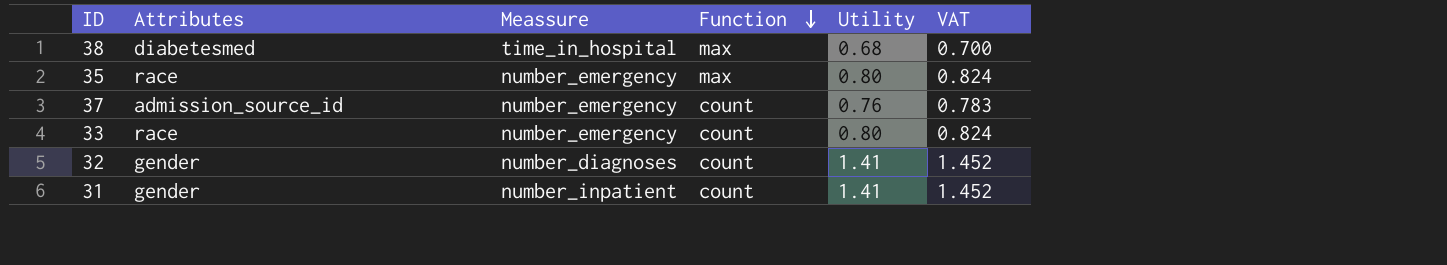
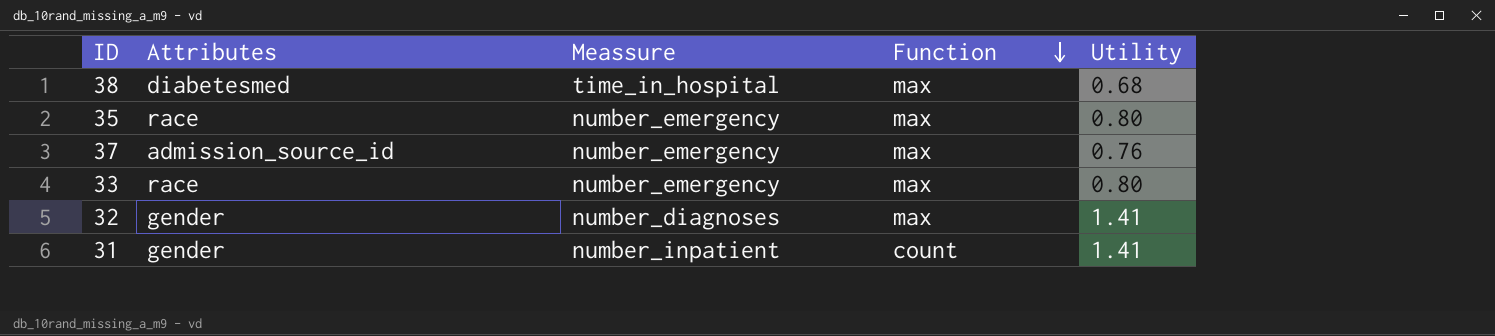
column VAT | formula: [Utility] * 1.03 -> none
37 | Function: count -> max
33 | Function: count -> max
32 | Function: count -> max

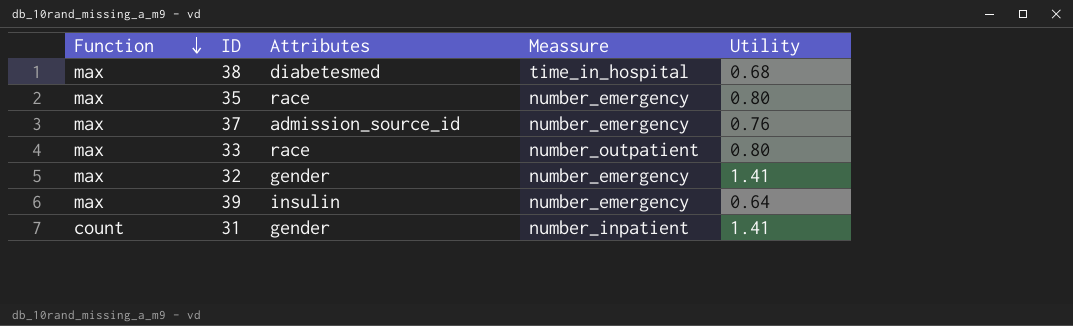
column Function | position: 4 -> 1
33 | Meassure: number_emergency -> number_outpatient
32 | Meassure: number_diagnoses -> number_emergency
row 39: none -> max | insulin | number_emergency | 0.64

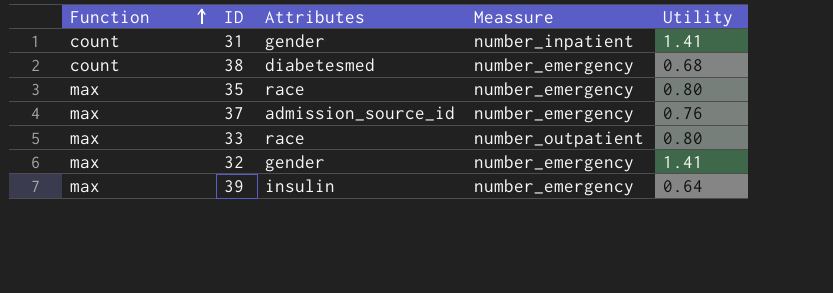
row order: Function descending -> Function ascending
38 | Function: max -> count
38 | Meassure: time_in_hospital -> number_emergency

